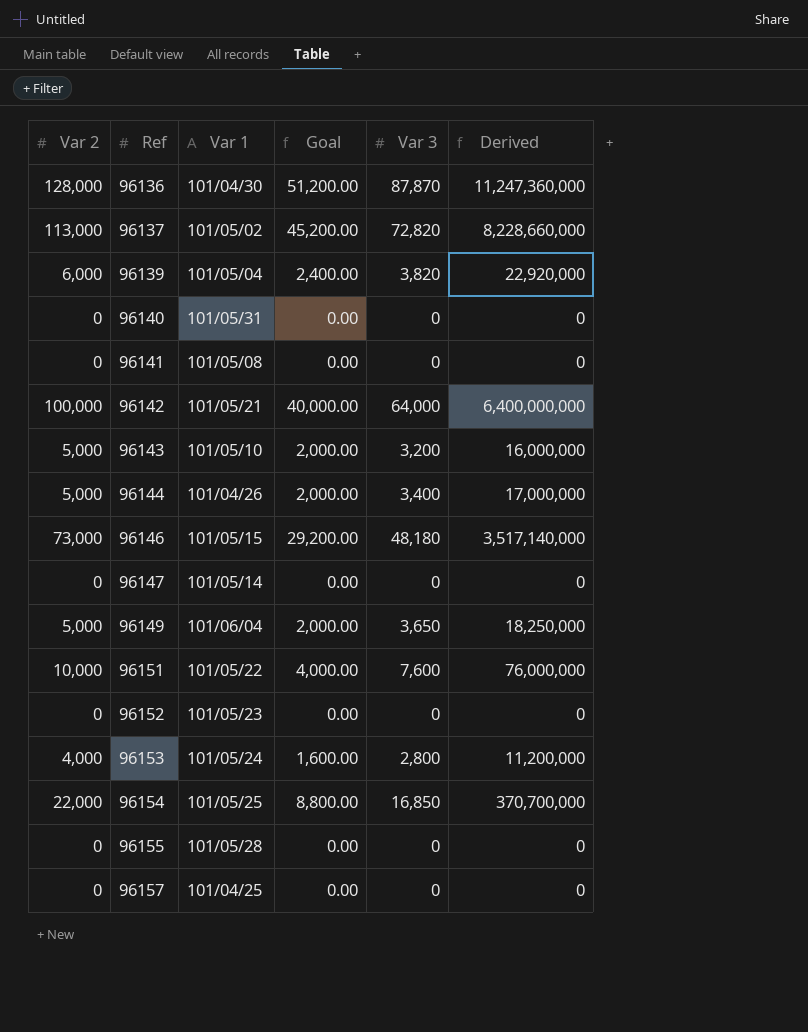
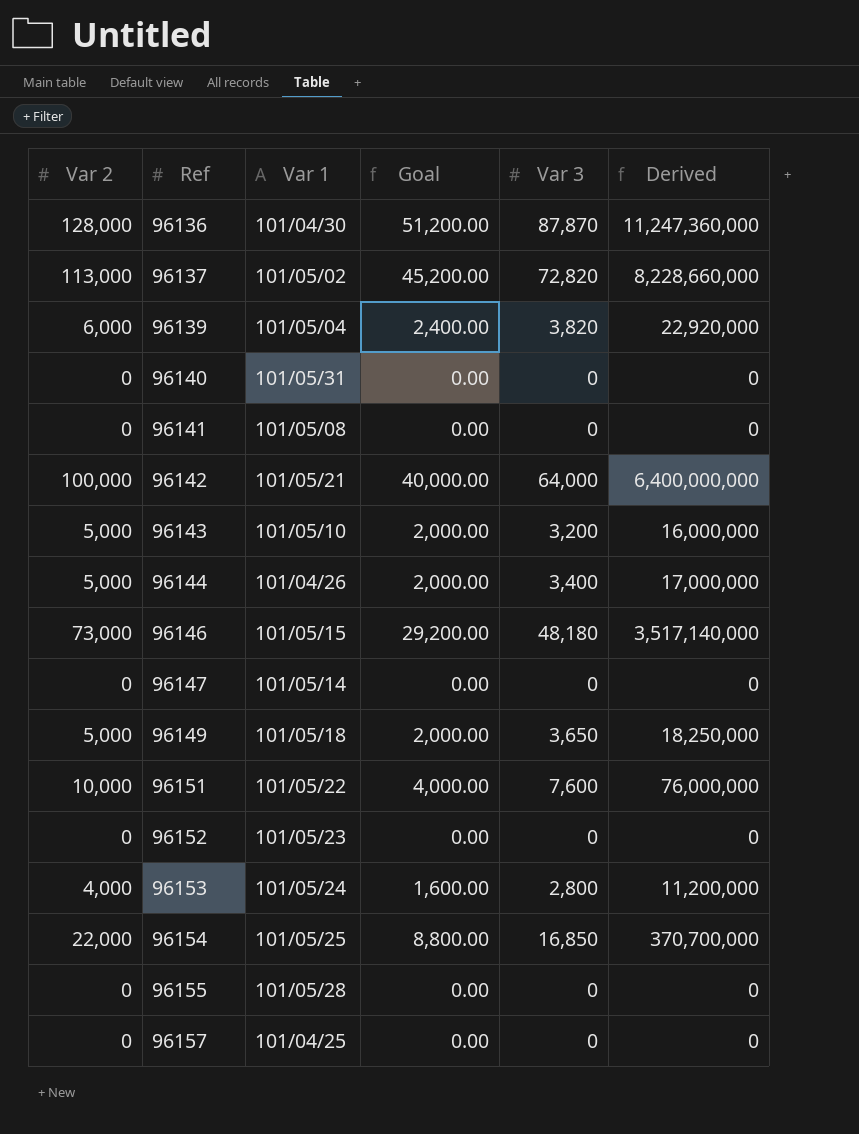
96149 | Var 1: 101/06/04 -> 101/05/18

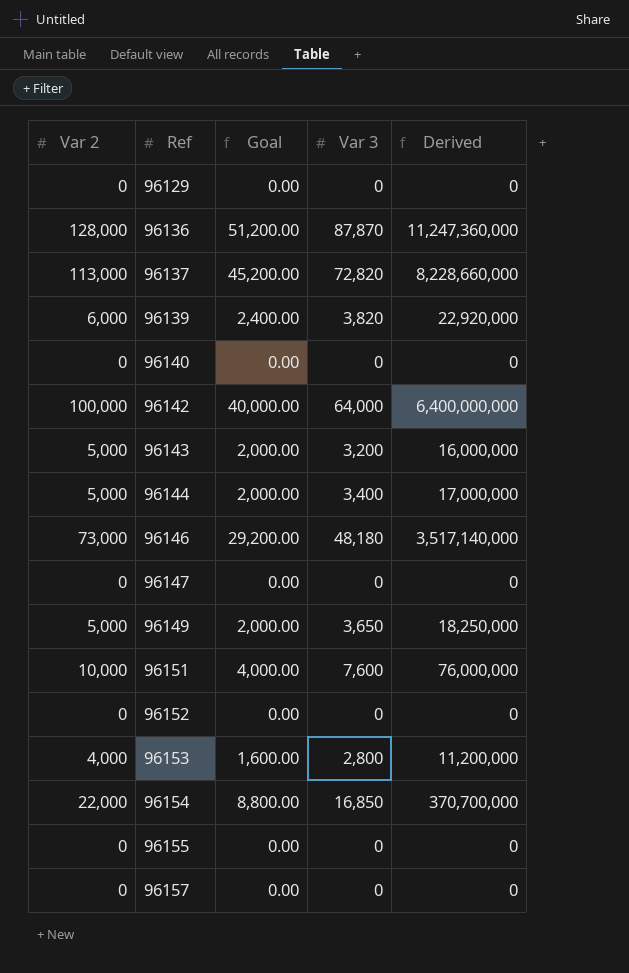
column Var 1 | position: 3 -> none
row 96141: 0 | 101/05/08 | 0.00 | 0 | 0 -> none
row 96129: none -> 0 | 0.00 | 0 | 0

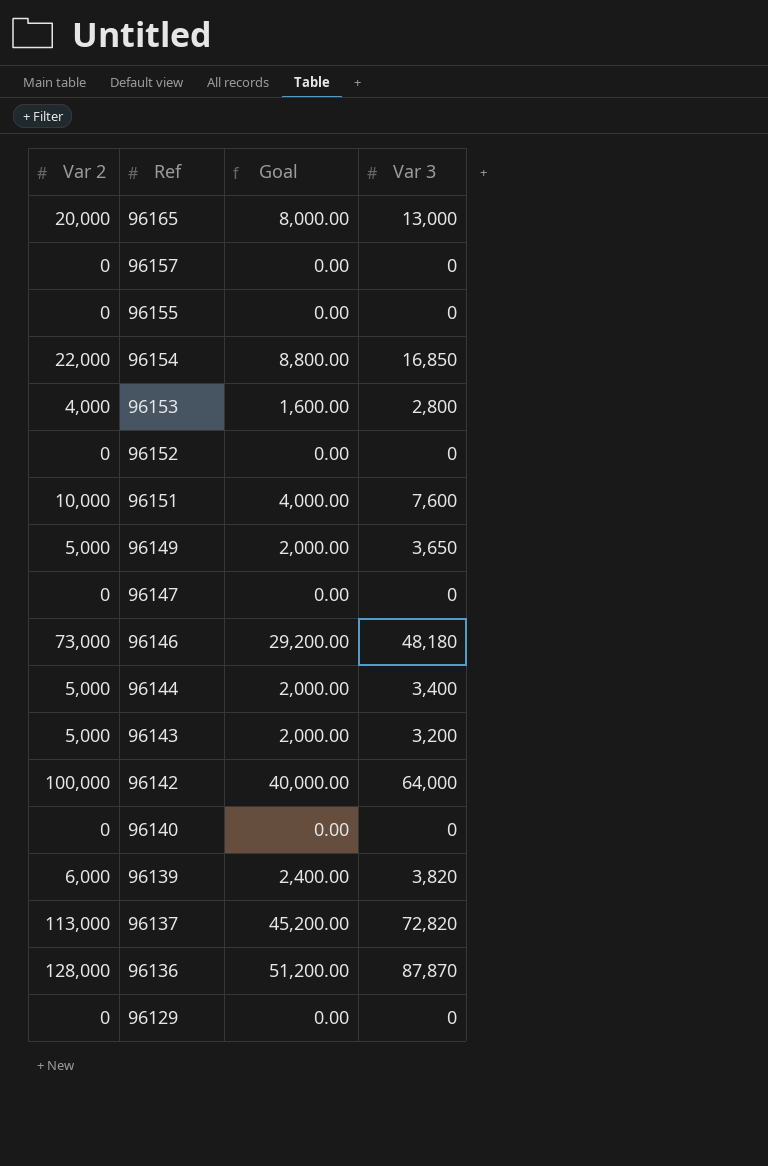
row order: Ref ascending -> Ref descending
column Derived | formula: [Var 2] * [Var 3] -> none
row 96165: none -> 20,000 | 8,000.00 | 13,000

